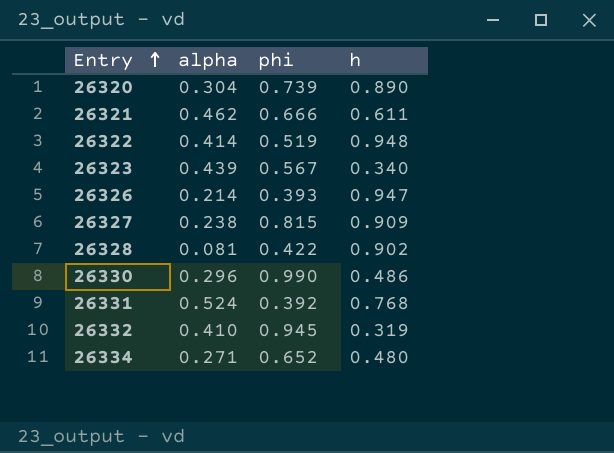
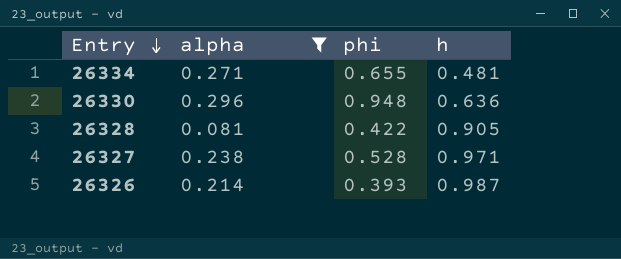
filter: none -> alpha <= 0.296
row order: Entry ascending -> Entry descending
26334 | phi: 0.652 -> 0.655
26334 | h: 0.480 -> 0.481
26330 | phi: 0.990 -> 0.948
26330 | h: 0.486 -> 0.636
26328 | h: 0.902 -> 0.905
26327 | phi: 0.815 -> 0.528
26327 | h: 0.909 -> 0.971
26326 | h: 0.947 -> 0.987

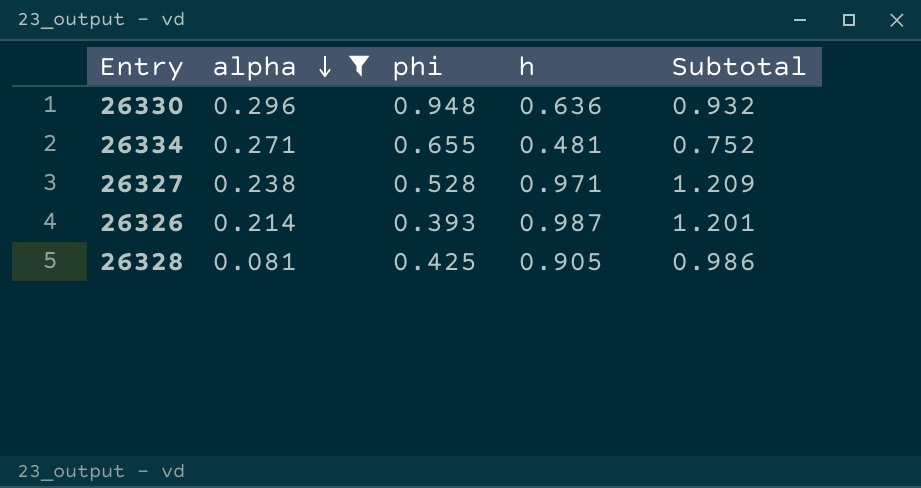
row order: Entry descending -> alpha descending
column Subtotal | formula: none -> [alpha] + [h]
26328 | phi: 0.422 -> 0.425

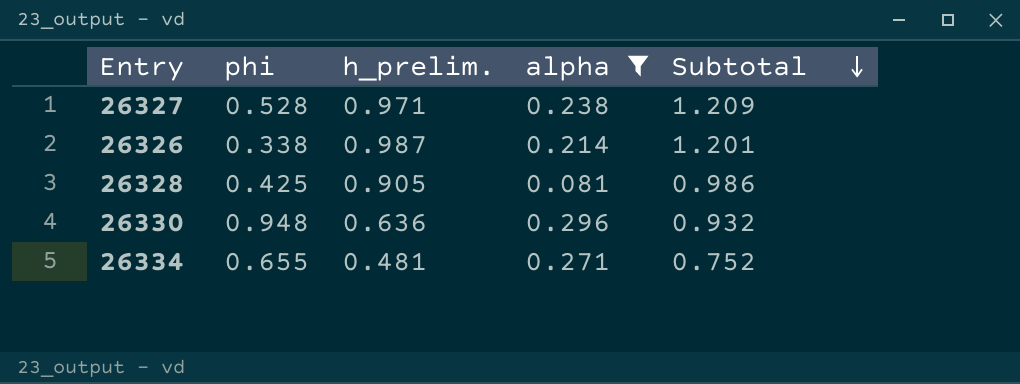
row order: alpha descending -> Subtotal descending
column name: h -> h_prelim.
column alpha | position: 2 -> 4
26326 | phi: 0.393 -> 0.338

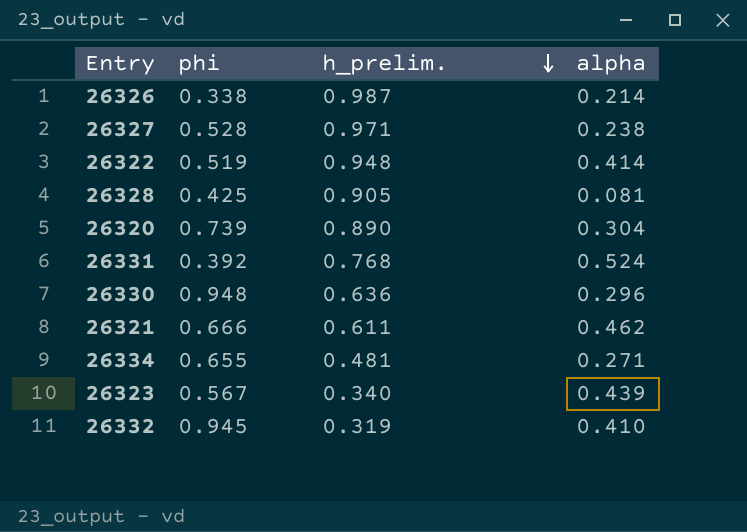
filter: alpha <= 0.296 -> none
row order: Subtotal descending -> h_prelim. descending
column Subtotal | formula: [h_prelim.] + [alpha] -> none

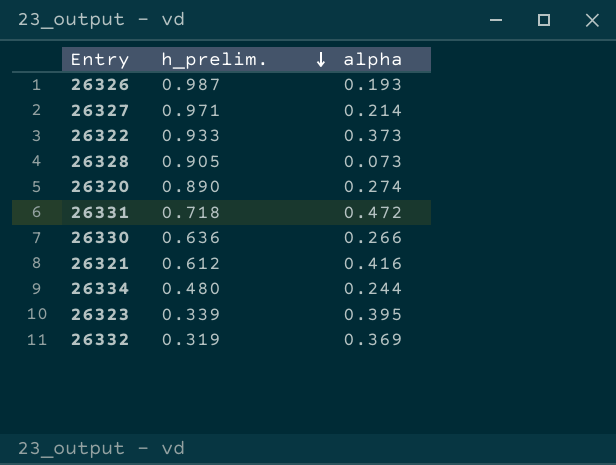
column phi | position: 2 -> none
26326 | alpha: 0.214 -> 0.193
26327 | alpha: 0.238 -> 0.214
26322 | h_prelim.: 0.948 -> 0.933
26322 | alpha: 0.414 -> 0.373
26328 | alpha: 0.081 -> 0.073
26320 | alpha: 0.304 -> 0.274
26331 | h_prelim.: 0.768 -> 0.718
26331 | alpha: 0.524 -> 0.472
26330 | alpha: 0.296 -> 0.266
26321 | h_prelim.: 0.611 -> 0.612
26321 | alpha: 0.462 -> 0.416
26334 | h_prelim.: 0.481 -> 0.480
26334 | alpha: 0.271 -> 0.244
26323 | h_prelim.: 0.340 -> 0.339
26323 | alpha: 0.439 -> 0.395
26332 | alpha: 0.410 -> 0.369

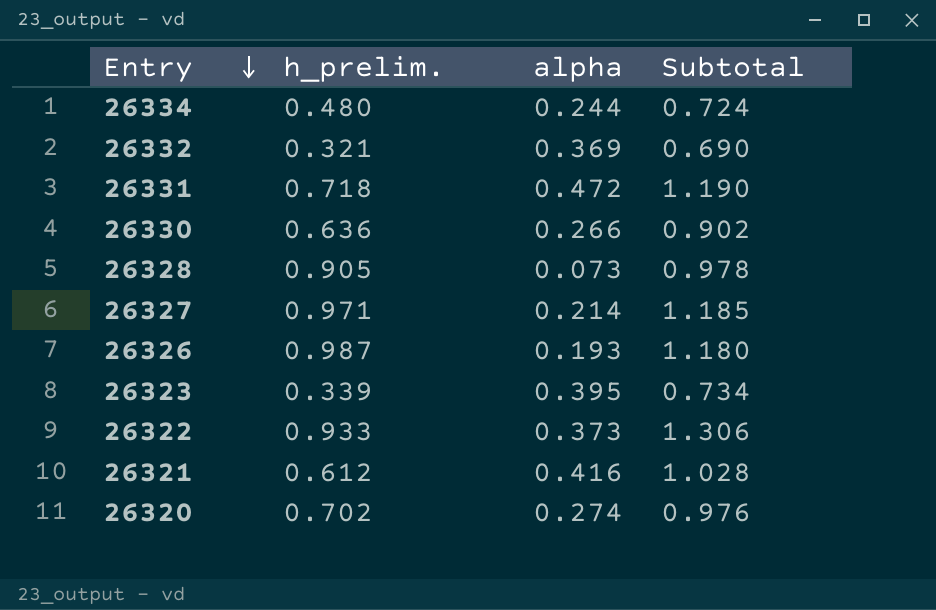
row order: h_prelim. descending -> Entry descending
column Subtotal | formula: none -> [h_prelim.] + [alpha]
26332 | h_prelim.: 0.319 -> 0.321
26320 | h_prelim.: 0.890 -> 0.702

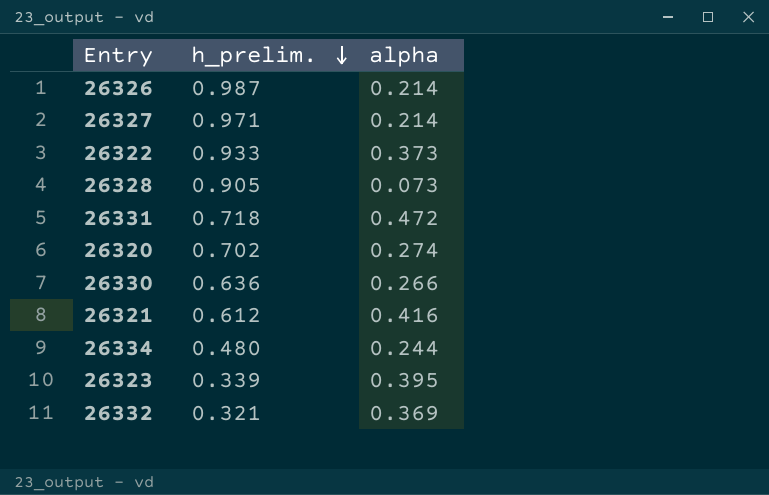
row order: Entry descending -> h_prelim. descending
column Subtotal | formula: [h_prelim.] + [alpha] -> none
26326 | alpha: 0.193 -> 0.214

